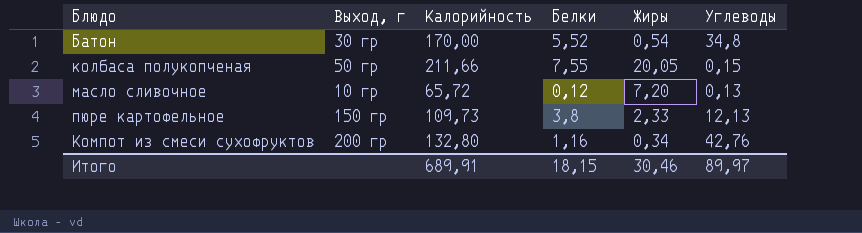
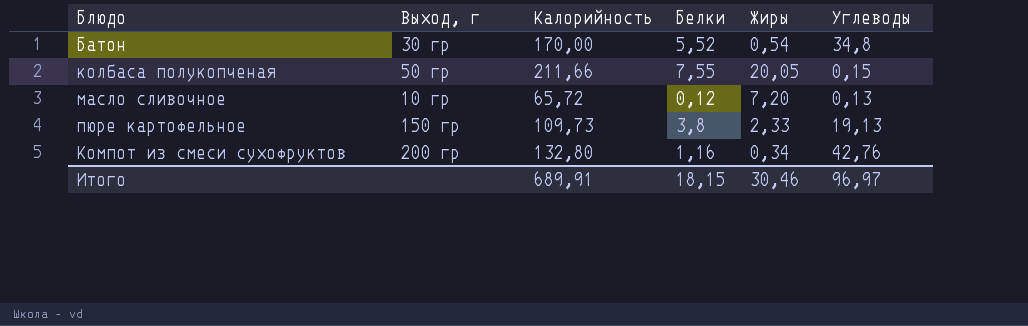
пюре картофельное | Углеводы: 12,13 -> 19,13
Итого | Углеводы: 89,97 -> 96,97

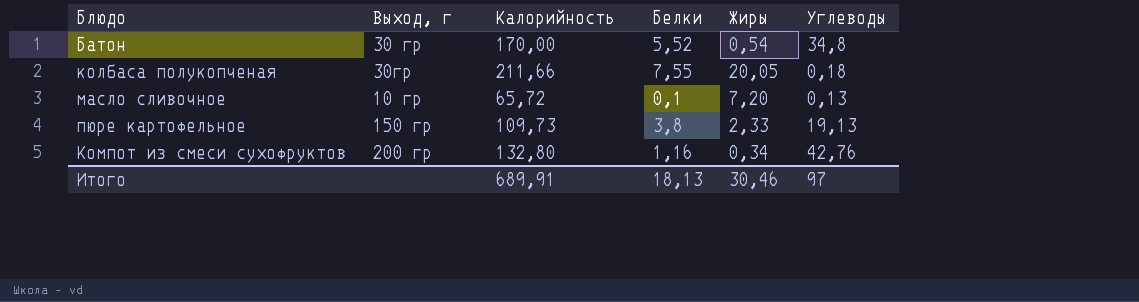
колбаса полукопченая | Выход, г: 50 гр -> 30гр
колбаса полукопченая | Углеводы: 0,15 -> 0,18
масло сливочное | Белки: 0,12 -> 0,1
Итого | Белки: 18,15 -> 18,13
Итого | Углеводы: 96,97 -> 97

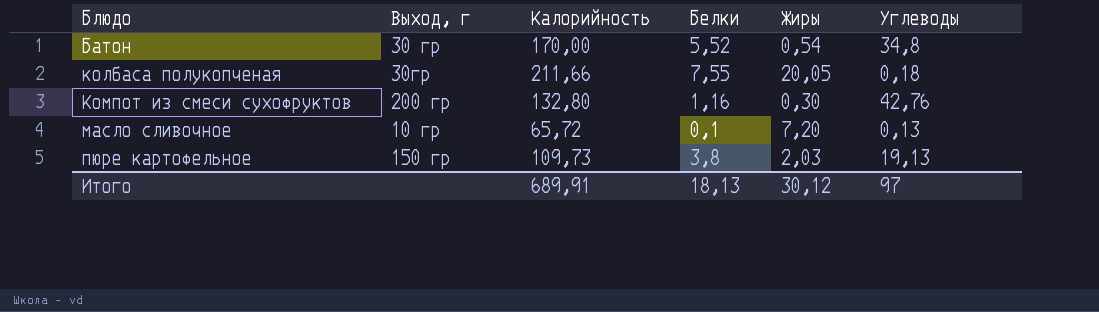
row order: none -> Блюдо ascending
Компот из смеси сухофруктов | Жиры: 0,34 -> 0,30
пюре картофельное | Жиры: 2,33 -> 2,03
Итого | Жиры: 30,46 -> 30,12

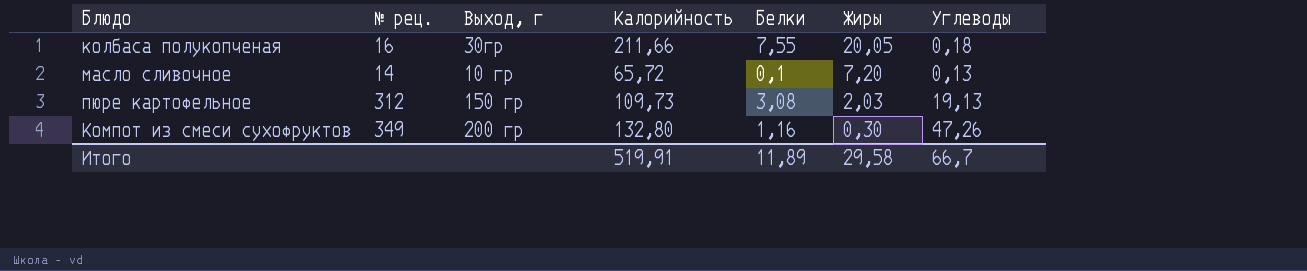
row order: Блюдо ascending -> Жиры descending
column № рец. | position: none -> 2
row Батон: 30 гр | 170,00 | 5,52 | 0,54 | 34,8 -> none
пюре картофельное | Белки: 3,8 -> 3,08
Компот из смеси сухофруктов | Углеводы: 42,76 -> 47,26
Итого | Калорийность: 689,91 -> 519,91
Итого | Белки: 18,13 -> 11,89
Итого | Жиры: 30,12 -> 29,58
Итого | Углеводы: 97 -> 66,7

